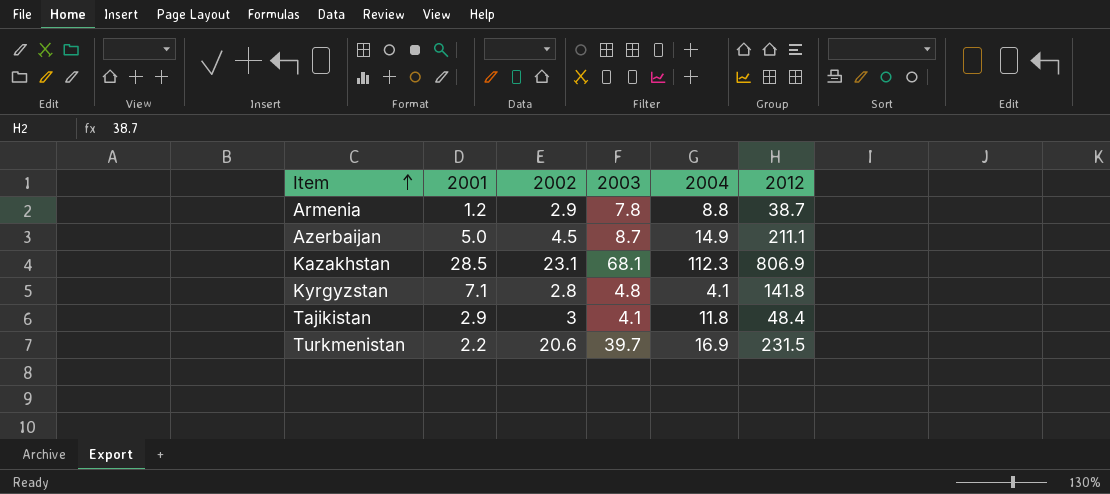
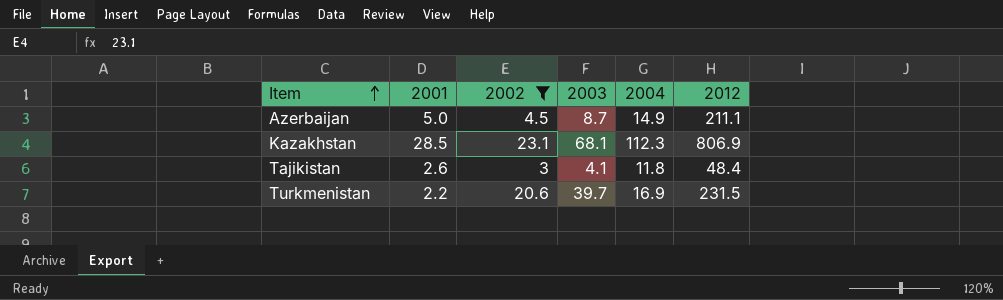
filter: none -> 2002 >= 3
Tajikistan | 2001: 2.9 -> 2.6

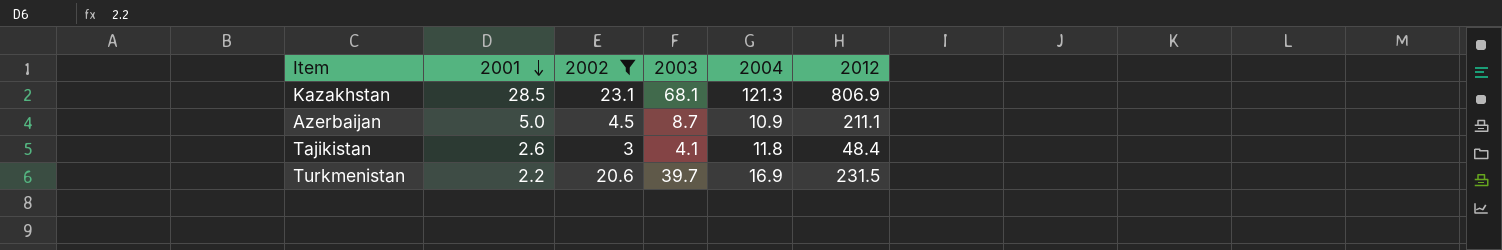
row order: Item ascending -> 2001 descending
Kazakhstan | 2004: 112.3 -> 121.3
Azerbaijan | 2004: 14.9 -> 10.9

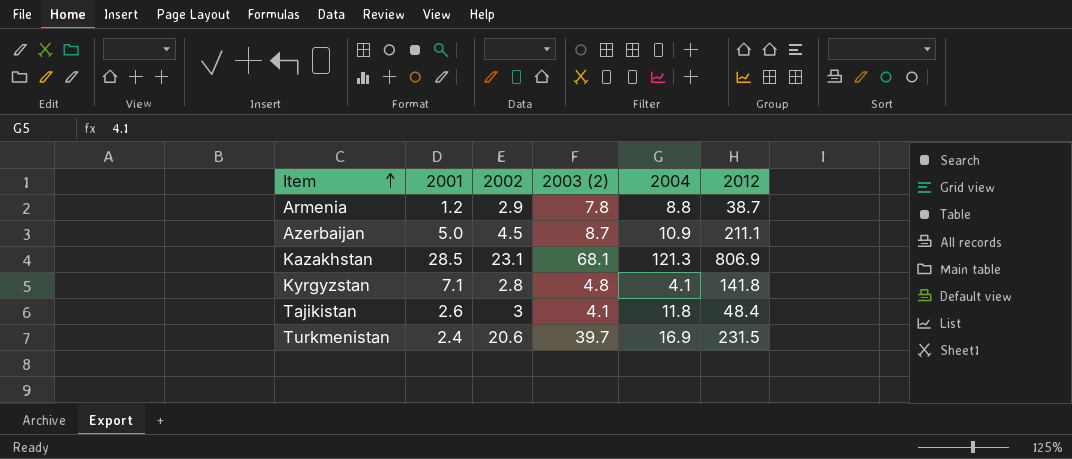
filter: 2002 >= 3 -> none
row order: 2001 descending -> Item ascending
column name: 2003 -> 2003 (2)
Turkmenistan | 2001: 2.2 -> 2.4

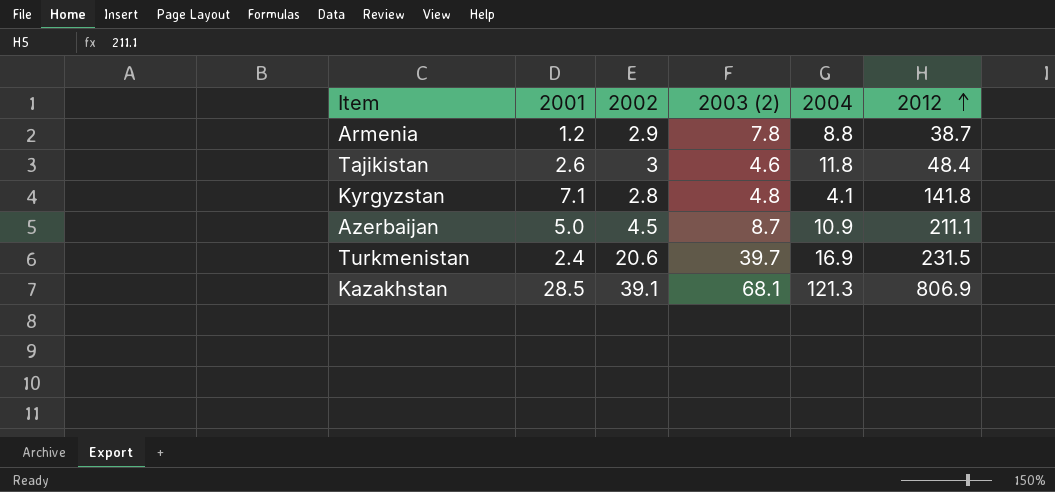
row order: Item ascending -> 2012 ascending
Tajikistan | 2003 (2): 4.1 -> 4.6
Kazakhstan | 2002: 23.1 -> 39.1

